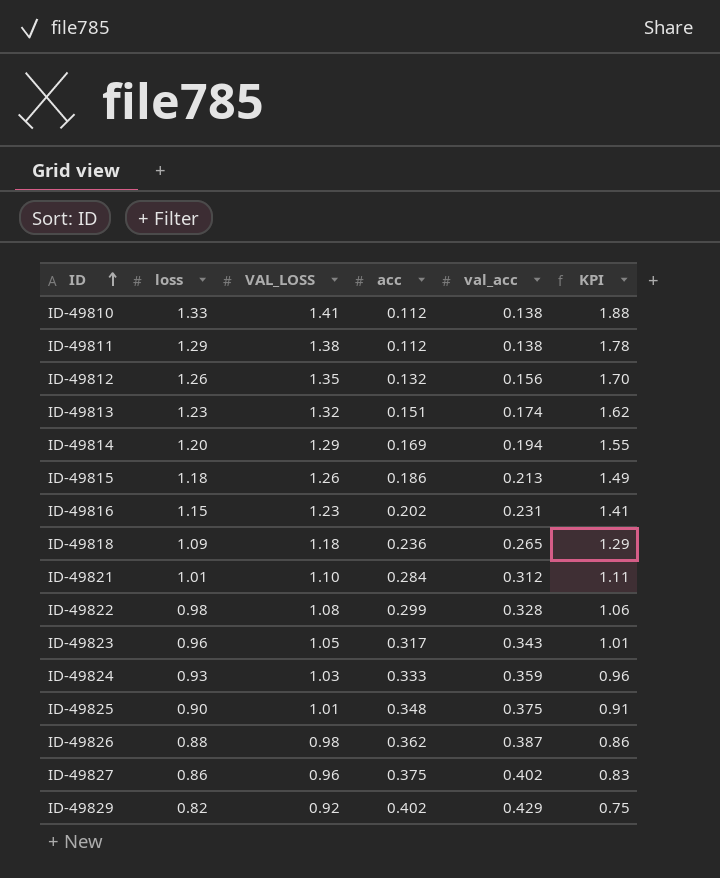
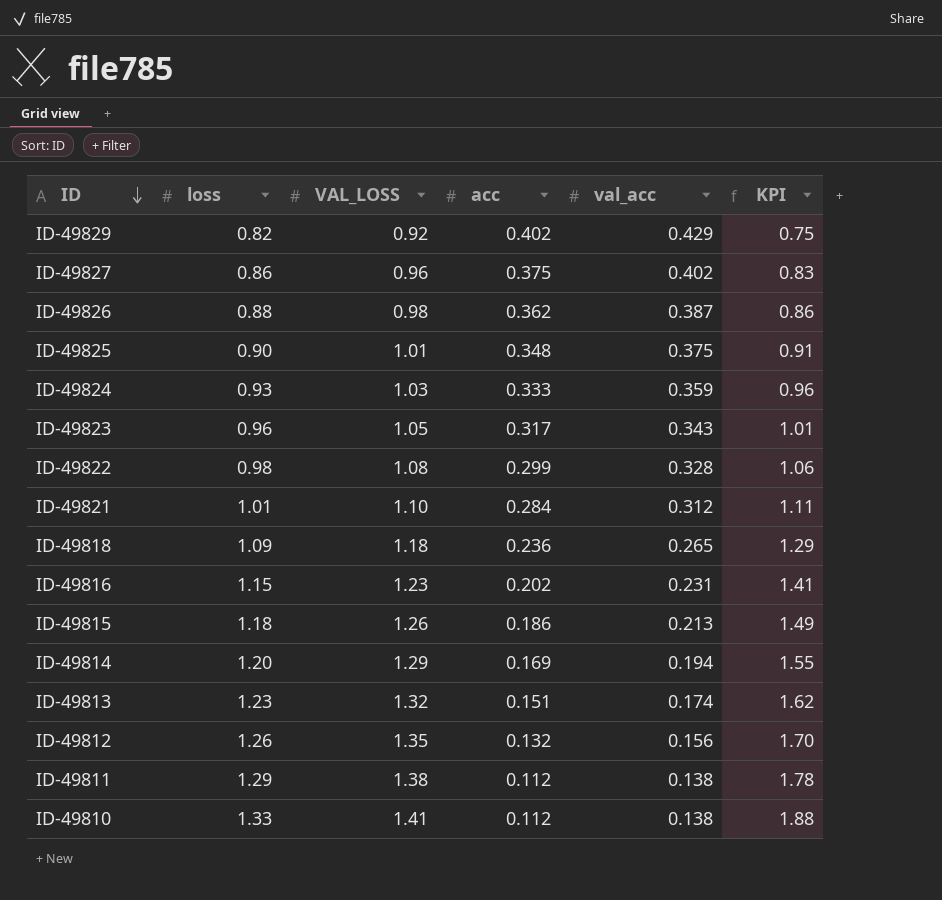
row order: ID ascending -> ID descending

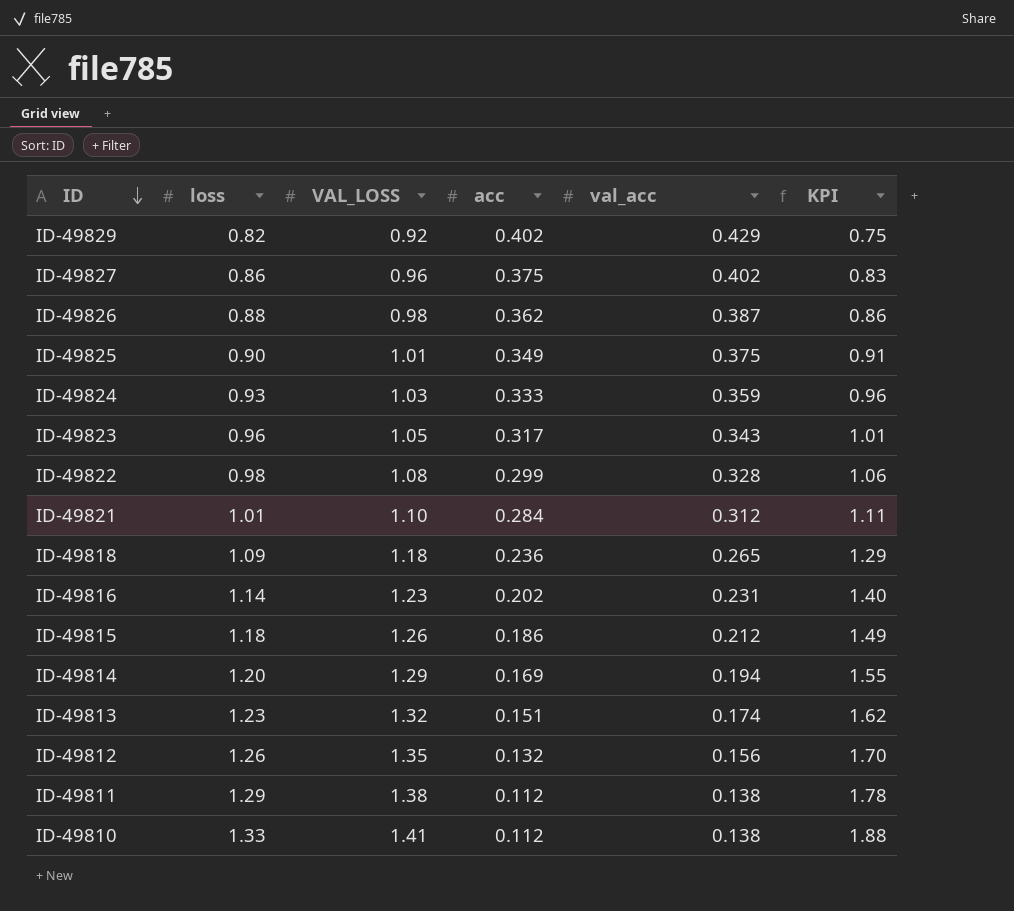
ID-49825 | acc: 0.348 -> 0.349
ID-49816 | loss: 1.15 -> 1.14
ID-49816 | KPI: 1.41 -> 1.40
ID-49815 | val_acc: 0.213 -> 0.212

